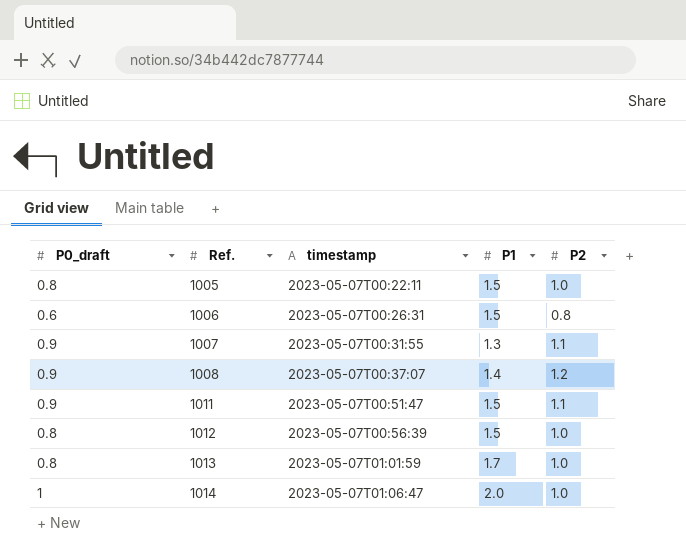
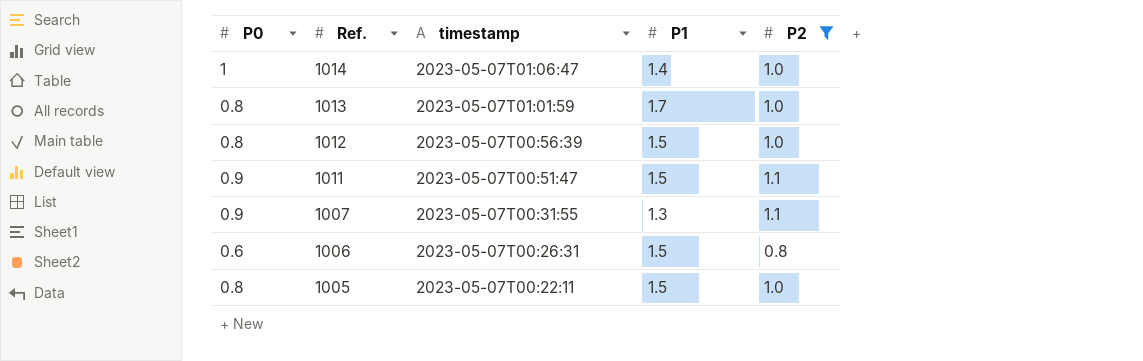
filter: none -> P2 != 1.2
row order: Ref. ascending -> Ref. descending
column name: P0_draft -> P0
1014 | P1: 2.0 -> 1.4

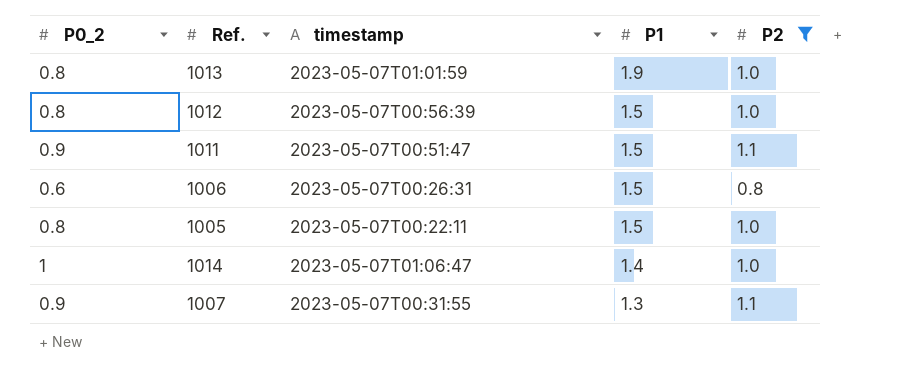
row order: Ref. descending -> P1 descending
column name: P0 -> P0_2
1013 | P1: 1.7 -> 1.9

